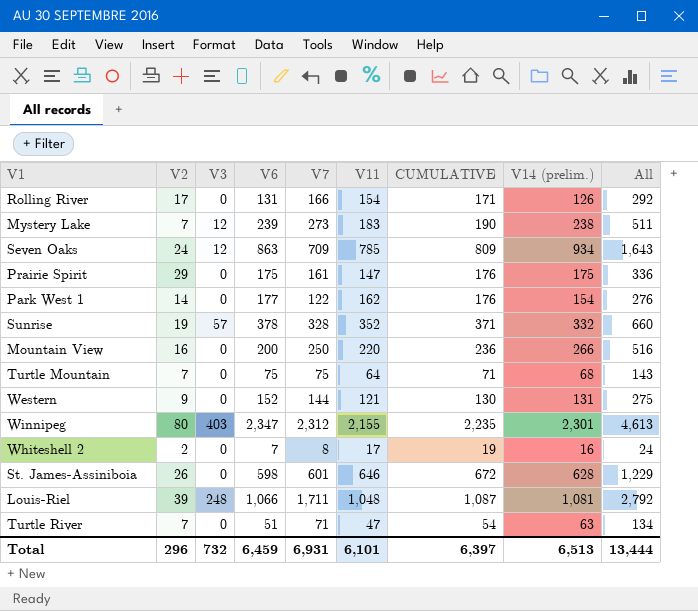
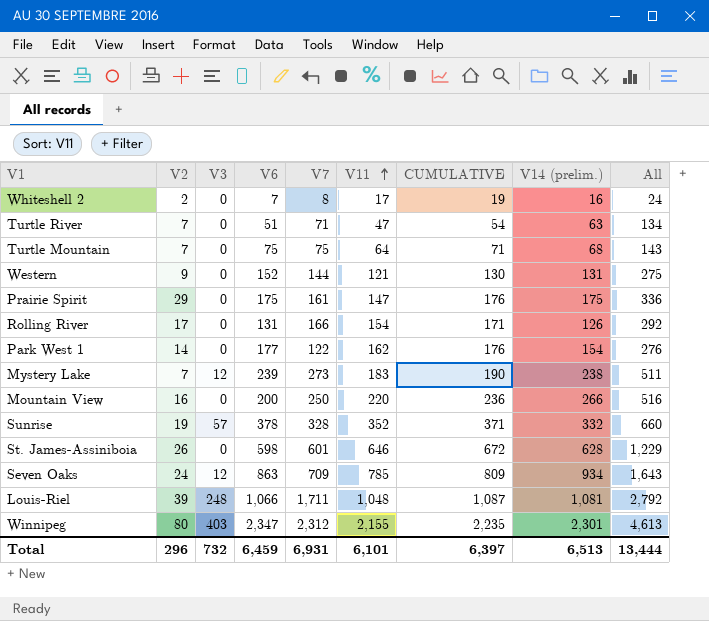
row order: none -> V11 ascending

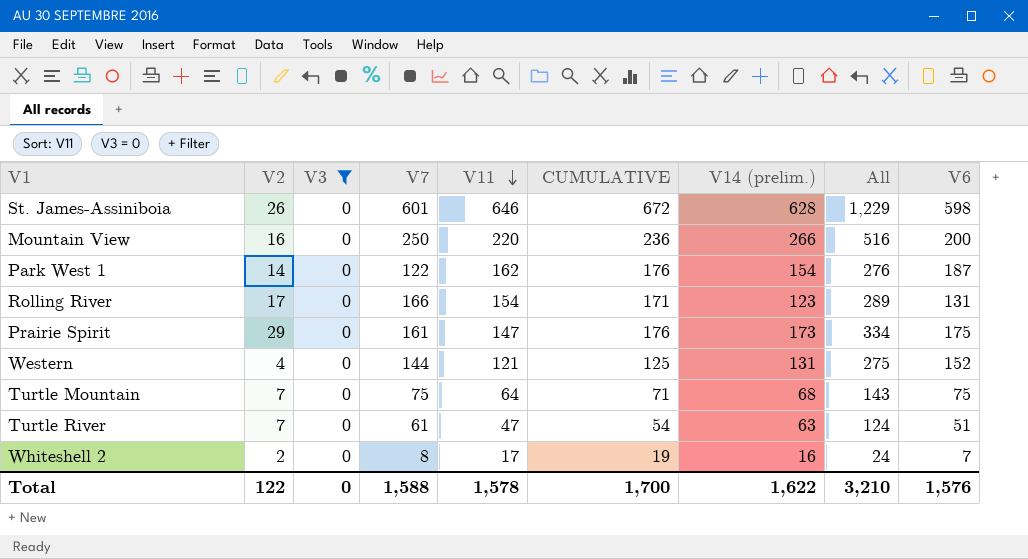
filter: none -> V3 = 0
row order: V11 ascending -> V11 descending
column V6 | position: 4 -> 9
Park West 1 | V6: 177 -> 187
Rolling River | V14 (prelim.): 126 -> 123
Rolling River | All: 292 -> 289
Prairie Spirit | V14 (prelim.): 175 -> 173
Prairie Spirit | All: 336 -> 334
Western | V2: 9 -> 4
Western | CUMULATIVE: 130 -> 125
Turtle River | V7: 71 -> 61
Turtle River | All: 134 -> 124
Total | V2: 296 -> 122
Total | V3: 732 -> 0
Total | V7: 6,931 -> 1,588
Total | V11: 6,101 -> 1,578
Total | CUMULATIVE: 6,397 -> 1,700
Total | V14 (prelim.): 6,513 -> 1,622
Total | All: 13,444 -> 3,210
Total | V6: 6,459 -> 1,576

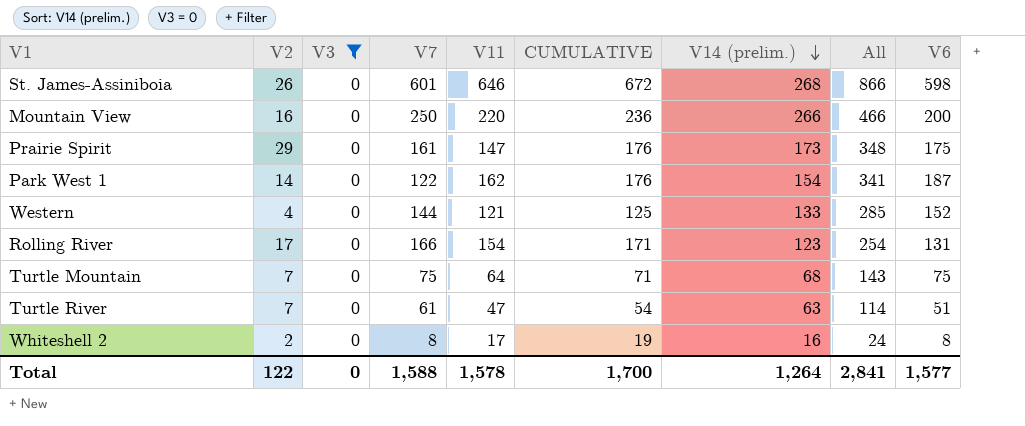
row order: V11 descending -> V14 (prelim.) descending
column All | formula: [V7] + [V14 (prelim.)] -> [V14 (prelim.)] + [V6]
St. James-Assiniboia | V14 (prelim.): 628 -> 268
Western | V14 (prelim.): 131 -> 133
Whiteshell 2 | V6: 7 -> 8
Total | V14 (prelim.): 1,622 -> 1,264
Total | All: 3,210 -> 2,841
Total | V6: 1,576 -> 1,577

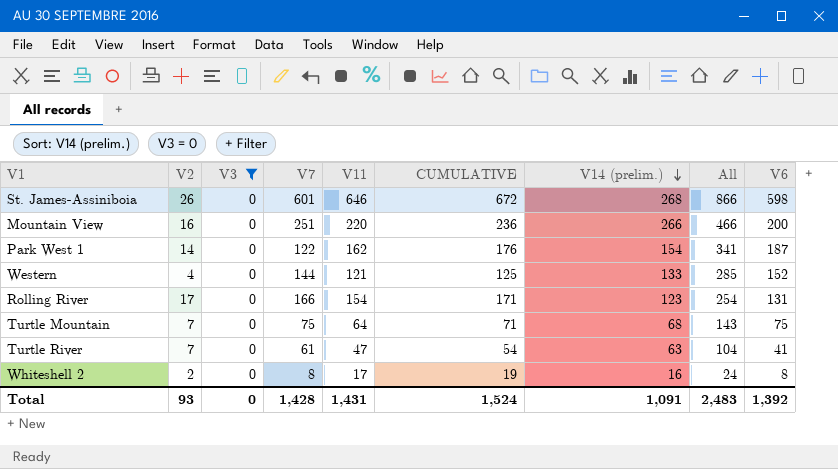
row Prairie Spirit: 29 | 0 | 161 | 147 | 176 | 173 | 348 | 175 -> none
Mountain View | V7: 250 -> 251
Turtle River | All: 114 -> 104
Turtle River | V6: 51 -> 41
Total | V2: 122 -> 93
Total | V7: 1,588 -> 1,428
Total | V11: 1,578 -> 1,431
Total | CUMULATIVE: 1,700 -> 1,524
Total | V14 (prelim.): 1,264 -> 1,091
Total | All: 2,841 -> 2,483
Total | V6: 1,577 -> 1,392

